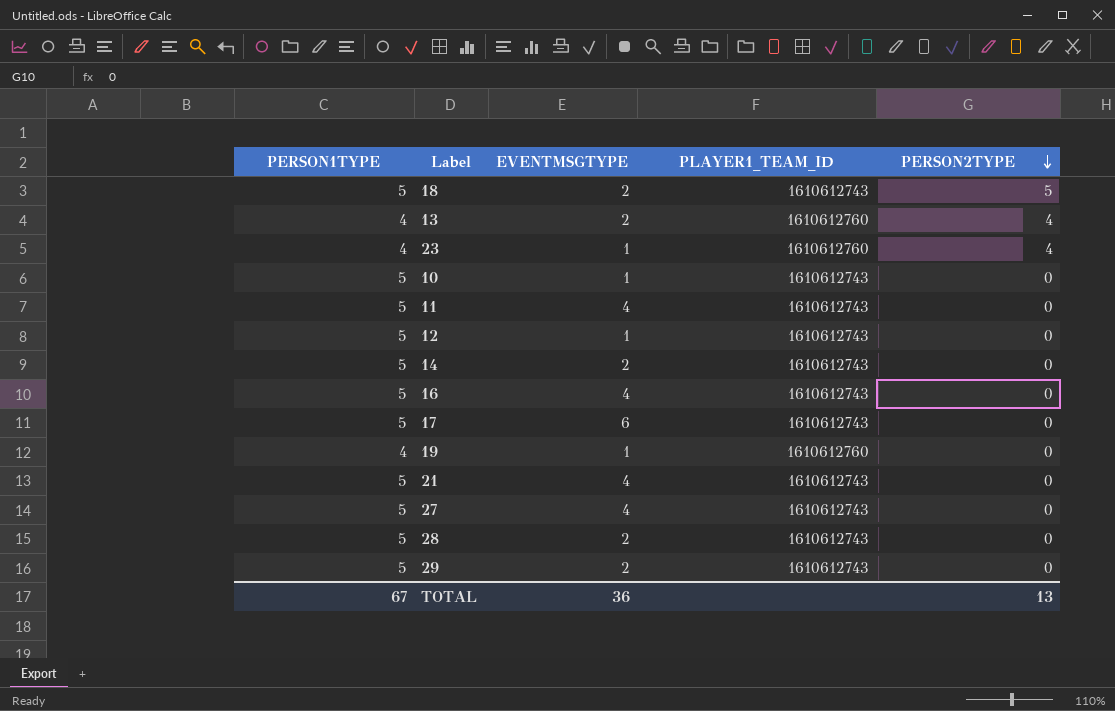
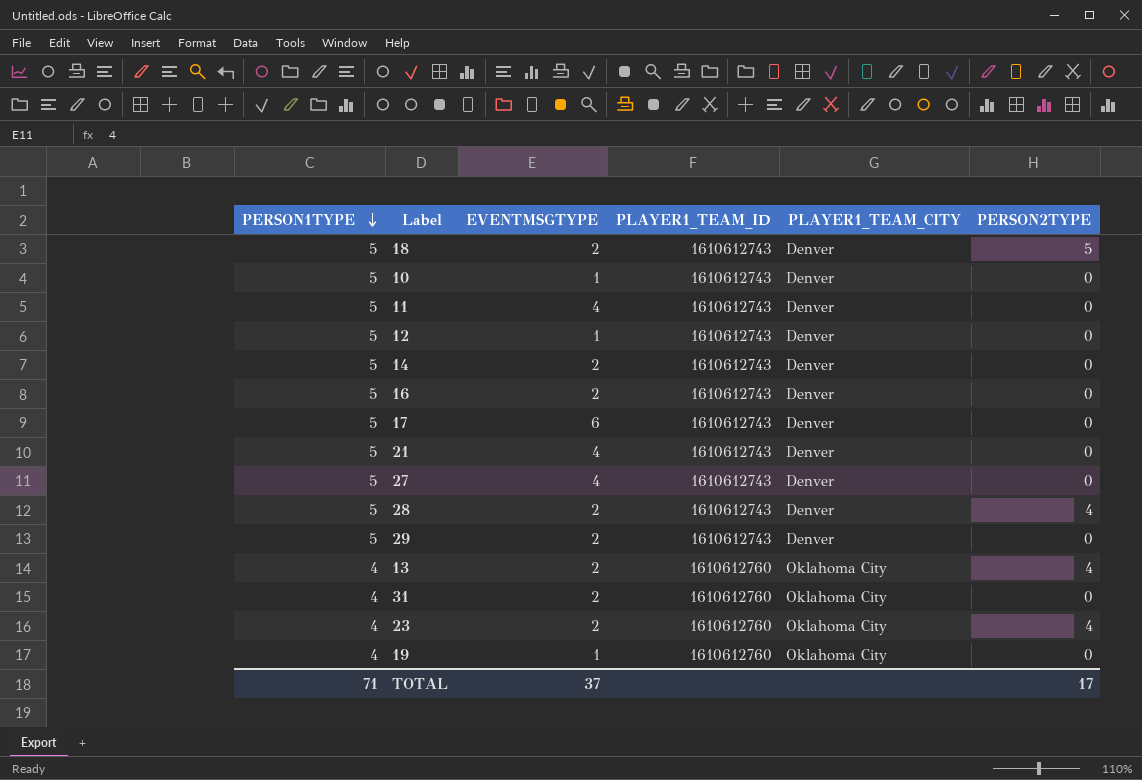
row order: PERSON2TYPE descending -> PERSON1TYPE descending
column PLAYER1_TEAM_CITY | position: none -> 5
16 | EVENTMSGTYPE: 4 -> 2
28 | PERSON2TYPE: 0 -> 4
row 31: none -> 4 | 2 | 1610612760 | Oklahoma City | 0
23 | EVENTMSGTYPE: 1 -> 2
TOTAL | PERSON1TYPE: 67 -> 71
TOTAL | EVENTMSGTYPE: 36 -> 37
TOTAL | PERSON2TYPE: 13 -> 17

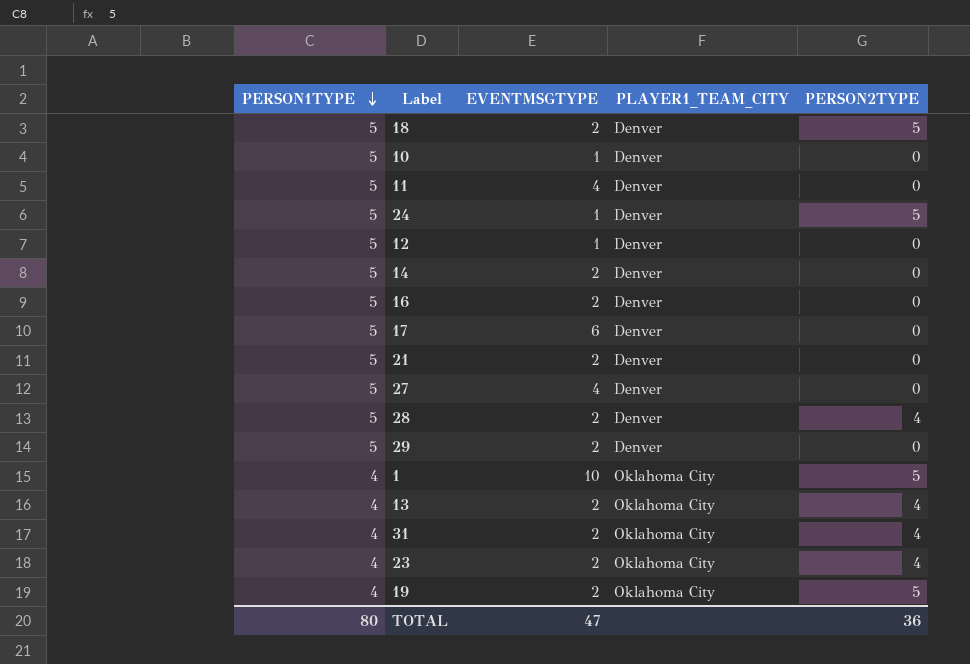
column PLAYER1_TEAM_ID | position: 4 -> none
row 24: none -> 5 | 1 | Denver | 5
21 | EVENTMSGTYPE: 4 -> 2
row 1: none -> 4 | 10 | Oklahoma City | 5
31 | PERSON2TYPE: 0 -> 4
19 | EVENTMSGTYPE: 1 -> 2
19 | PERSON2TYPE: 0 -> 5
TOTAL | PERSON1TYPE: 71 -> 80
TOTAL | EVENTMSGTYPE: 37 -> 47
TOTAL | PERSON2TYPE: 17 -> 36

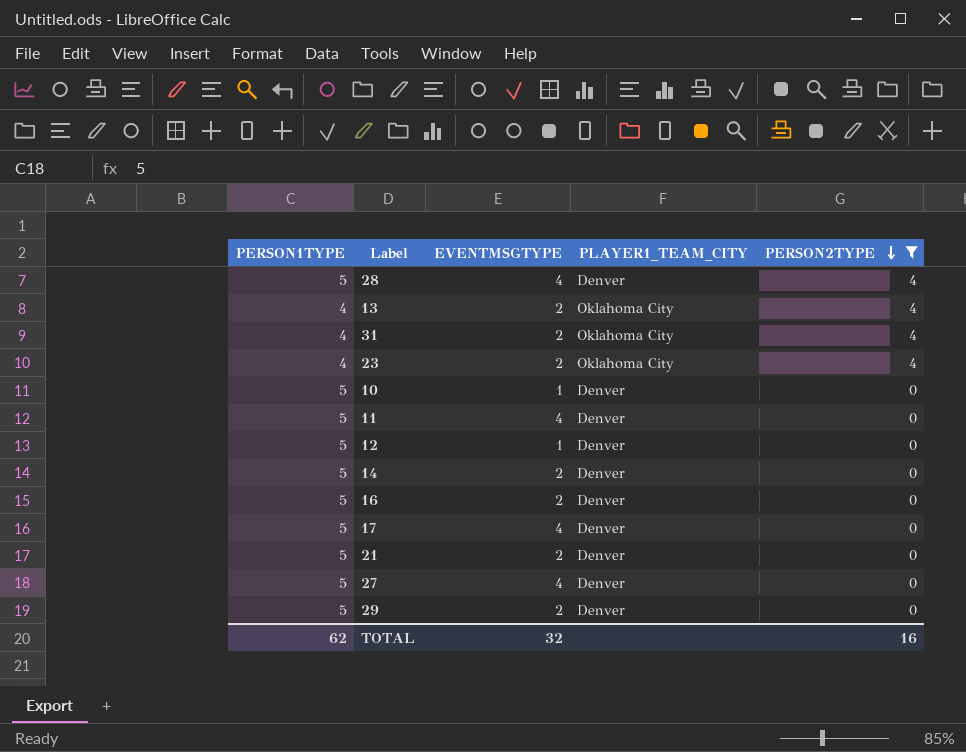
filter: none -> PERSON2TYPE != 5
row order: PERSON1TYPE descending -> PERSON2TYPE descending
28 | EVENTMSGTYPE: 2 -> 4
17 | EVENTMSGTYPE: 6 -> 4
TOTAL | PERSON1TYPE: 80 -> 62
TOTAL | EVENTMSGTYPE: 47 -> 32
TOTAL | PERSON2TYPE: 36 -> 16

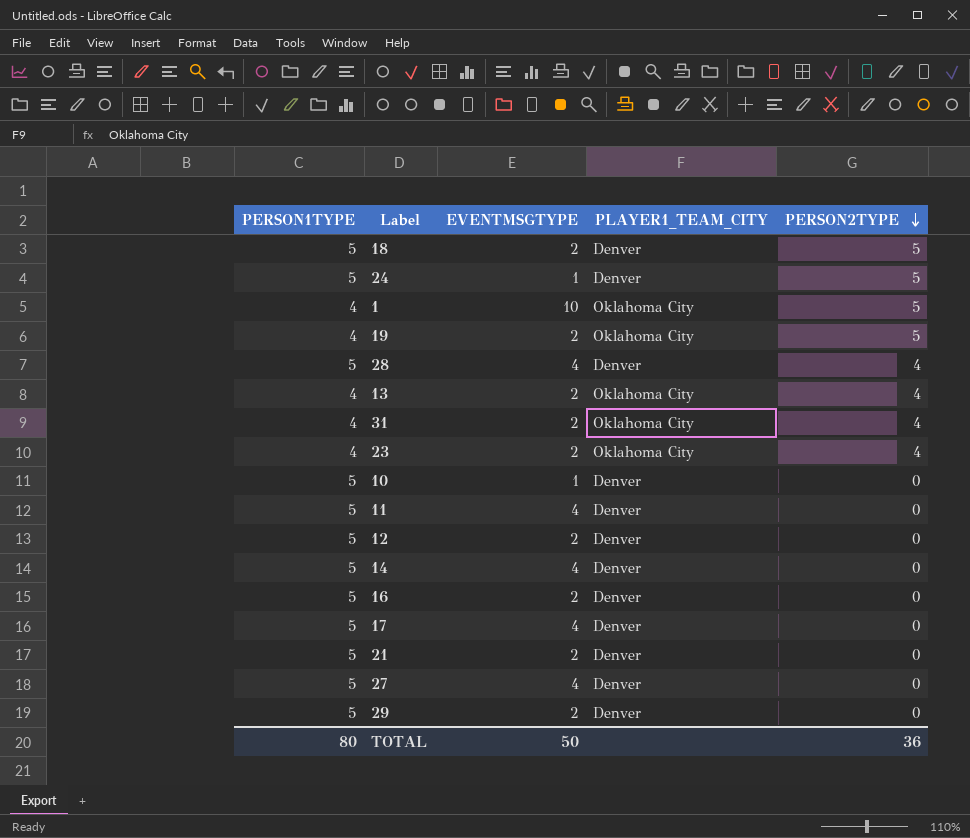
filter: PERSON2TYPE != 5 -> none
12 | EVENTMSGTYPE: 1 -> 2
14 | EVENTMSGTYPE: 2 -> 4
TOTAL | PERSON1TYPE: 62 -> 80
TOTAL | EVENTMSGTYPE: 32 -> 50
TOTAL | PERSON2TYPE: 16 -> 36

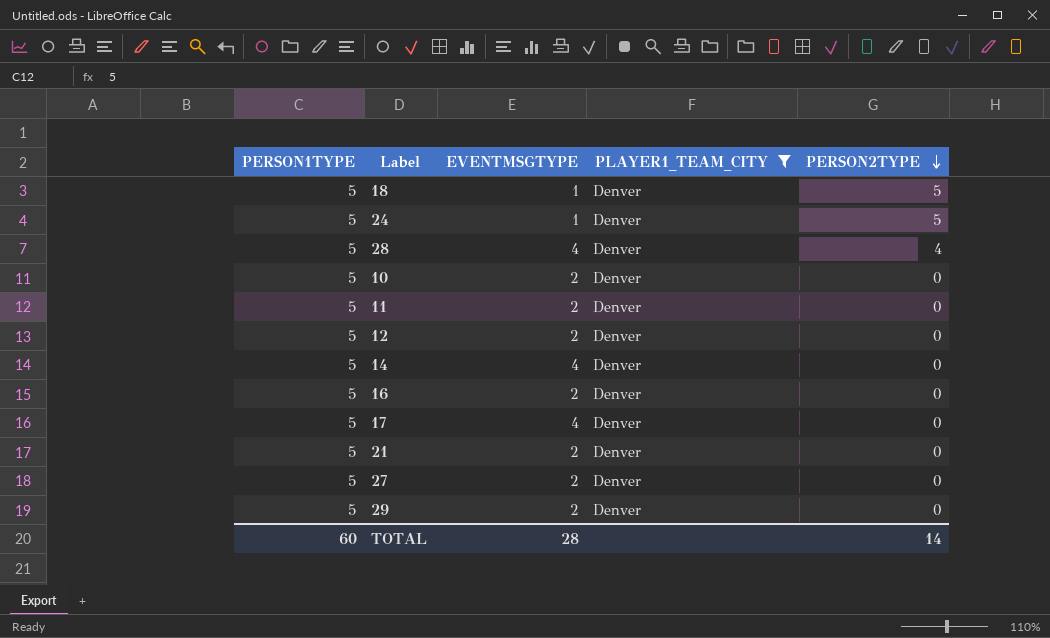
filter: none -> PLAYER1_TEAM_CITY = Denver
18 | EVENTMSGTYPE: 2 -> 1
10 | EVENTMSGTYPE: 1 -> 2
11 | EVENTMSGTYPE: 4 -> 2
27 | EVENTMSGTYPE: 4 -> 2
TOTAL | PERSON1TYPE: 80 -> 60
TOTAL | EVENTMSGTYPE: 50 -> 28
TOTAL | PERSON2TYPE: 36 -> 14

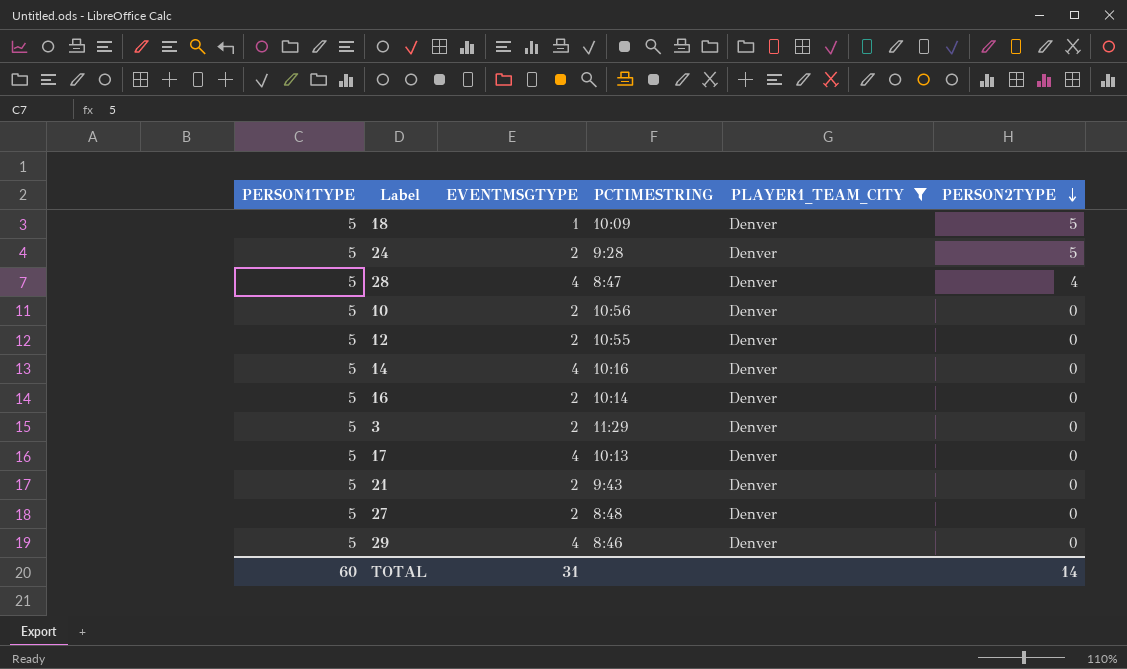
column PCTIMESTRING | position: none -> 4
row 11: 5 | 2 | Denver | 0 -> none
24 | EVENTMSGTYPE: 1 -> 2
row 3: none -> 5 | 2 | 11:29 | Denver | 0
29 | EVENTMSGTYPE: 2 -> 4
TOTAL | EVENTMSGTYPE: 28 -> 31

